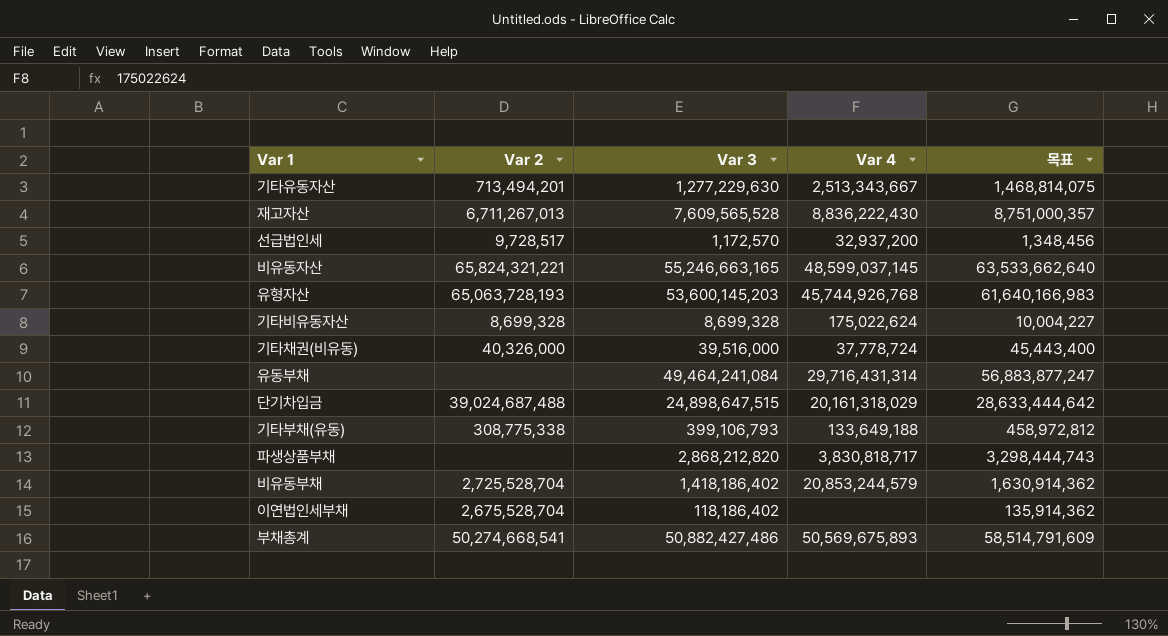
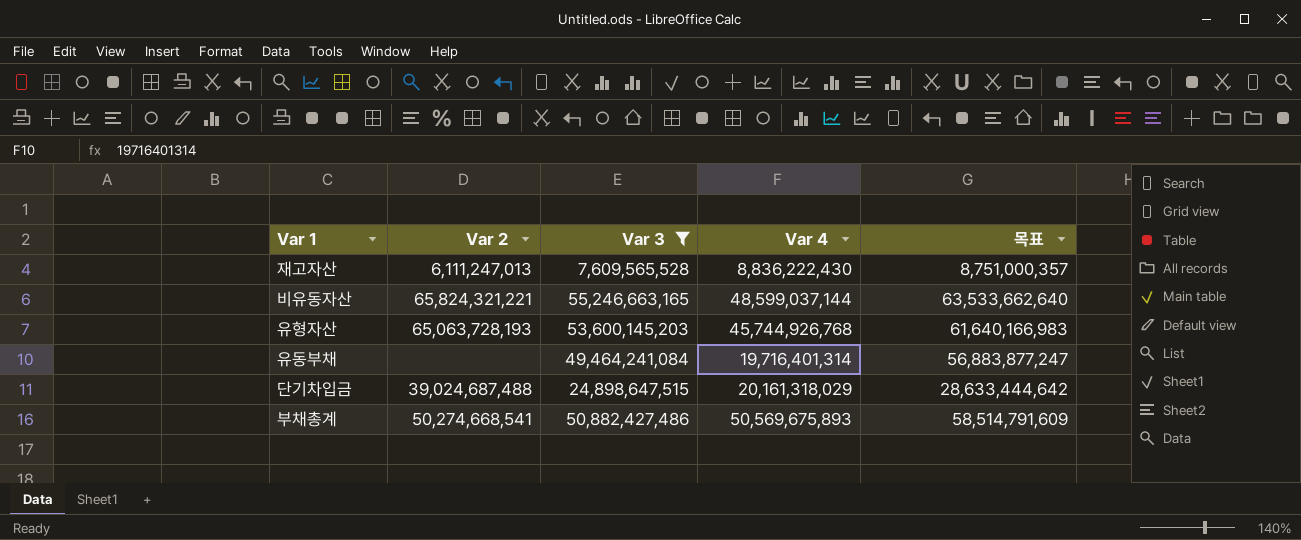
filter: none -> Var 3 >= 7,609,565,528
재고자산 | Var 2: 6,711,267,013 -> 6,111,247,013
비유동자산 | Var 4: 48,599,037,145 -> 48,599,037,144
유동부채 | Var 4: 29,716,431,314 -> 19,716,401,314

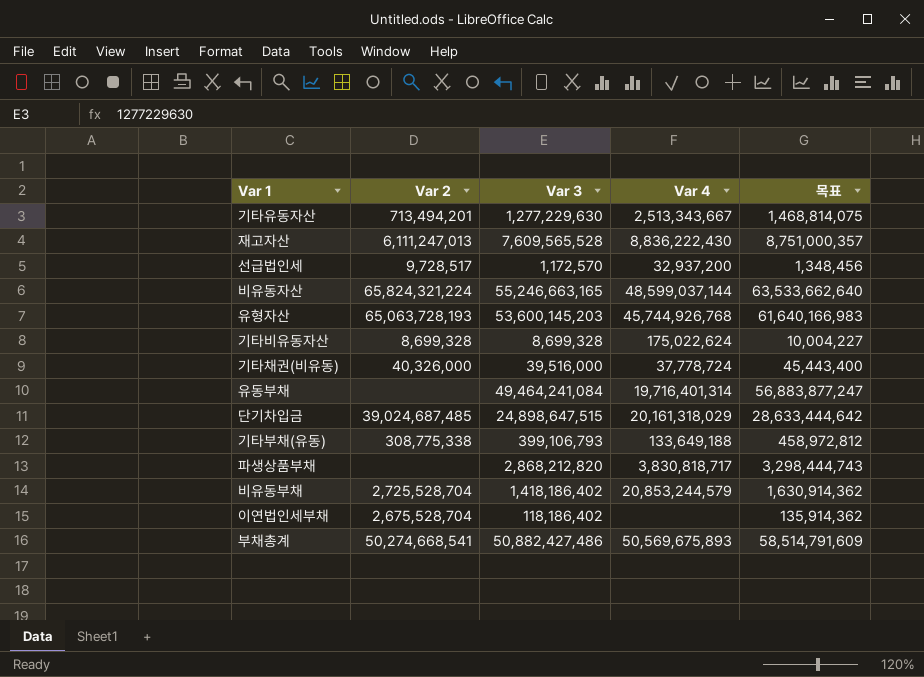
filter: Var 3 >= 7,609,565,528 -> none
비유동자산 | Var 2: 65,824,321,221 -> 65,824,321,224
단기차입금 | Var 2: 39,024,687,488 -> 39,024,687,485

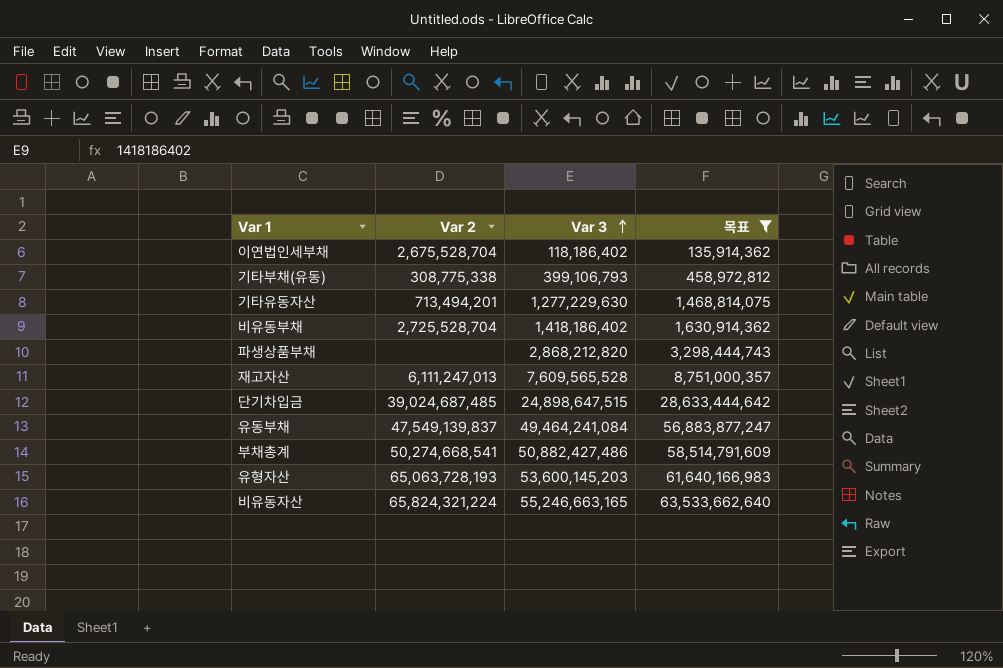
filter: none -> 목표 >= 135,914,362
row order: none -> Var 3 ascending
column Var 4 | position: 4 -> none
유동부채 | Var 2: none -> 47,549,139,837

